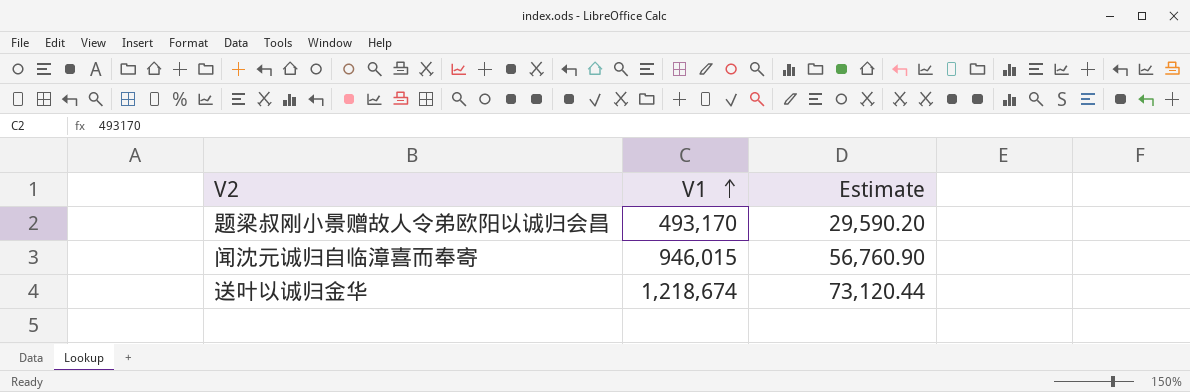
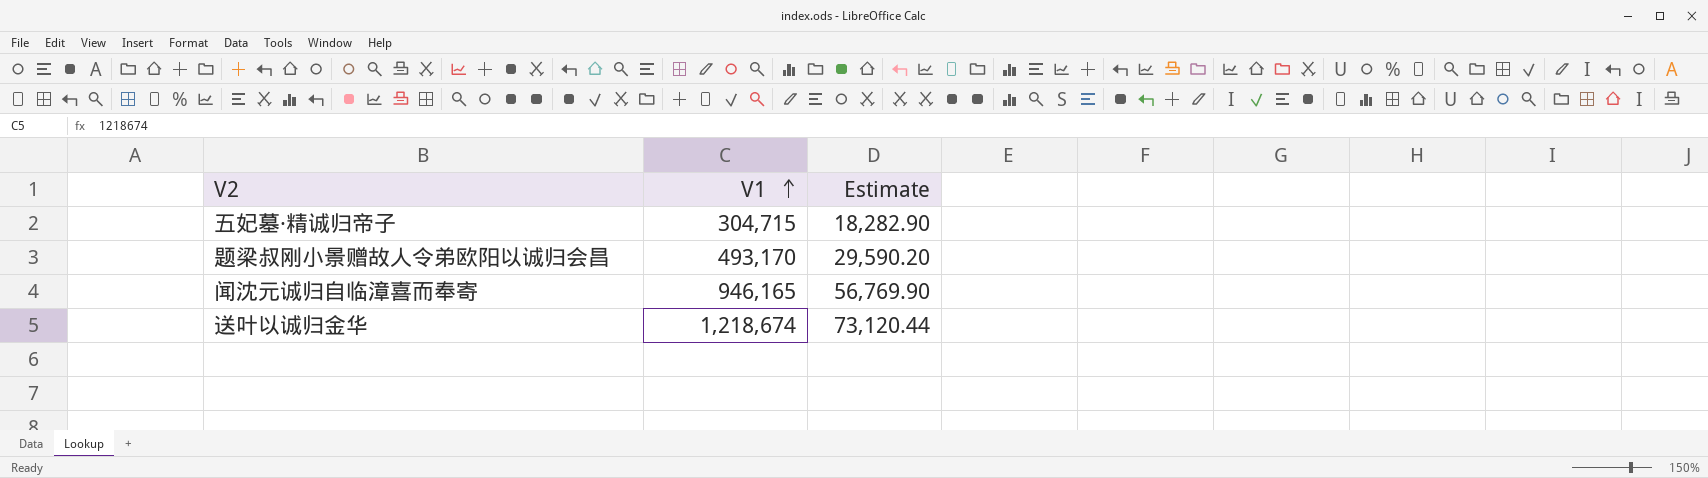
row 五妃墓·精诚归帝子: none -> 304,715 | 18,282.90
闻沈元诚归自临漳喜而奉寄 | V1: 946,015 -> 946,165
闻沈元诚归自临漳喜而奉寄 | Estimate: 56,760.90 -> 56,769.90

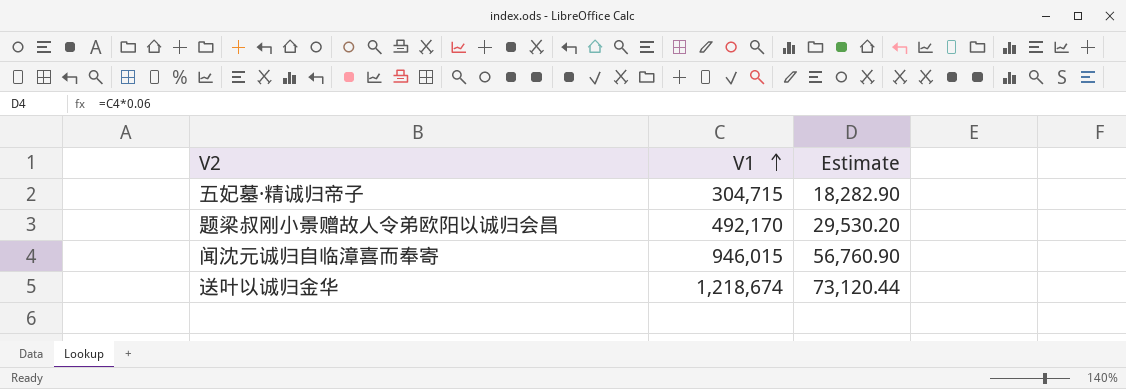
题梁叔刚小景赠故人令弟欧阳以诚归会昌 | V1: 493,170 -> 492,170
题梁叔刚小景赠故人令弟欧阳以诚归会昌 | Estimate: 29,590.20 -> 29,530.20
闻沈元诚归自临漳喜而奉寄 | V1: 946,165 -> 946,015
闻沈元诚归自临漳喜而奉寄 | Estimate: 56,769.90 -> 56,760.90

